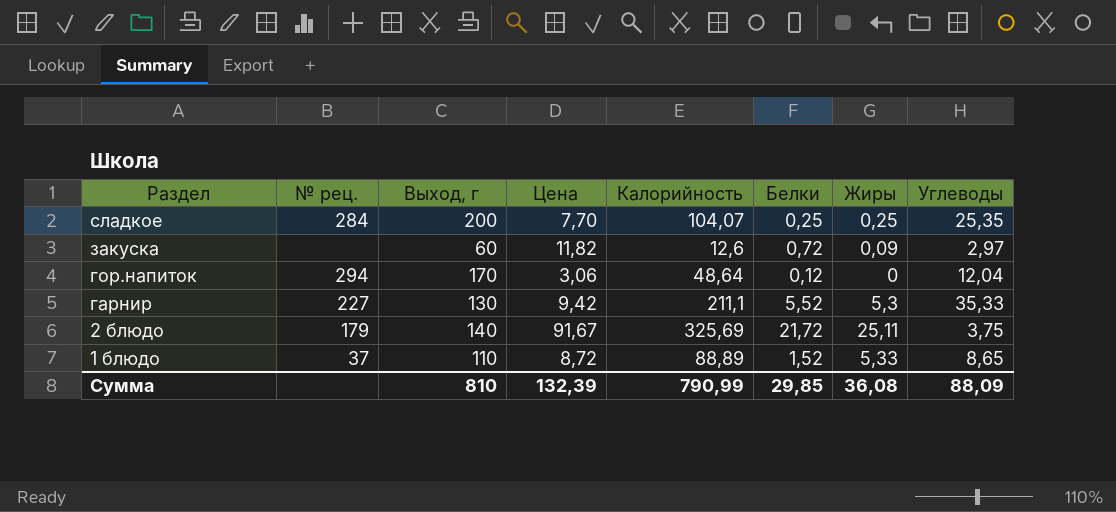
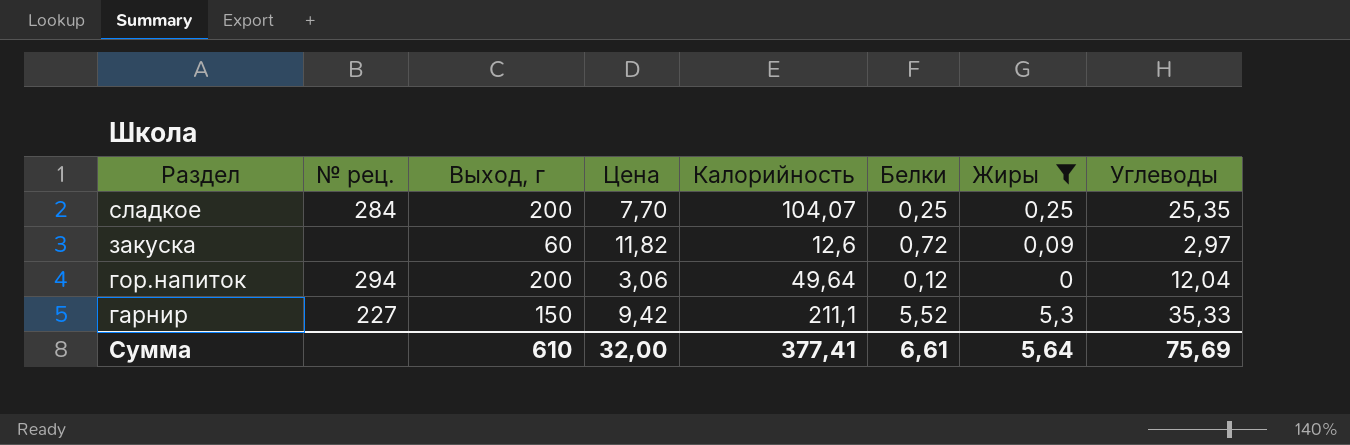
filter: none -> Жиры <= 5,3
гор.напиток | Выход, г: 170 -> 200
гор.напиток | Калорийность: 48,64 -> 49,64
гарнир | Выход, г: 130 -> 150
Сумма | Выход, г: 810 -> 610
Сумма | Цена: 132,39 -> 32,00
Сумма | Калорийность: 790,99 -> 377,41
Сумма | Белки: 29,85 -> 6,61
Сумма | Жиры: 36,08 -> 5,64
Сумма | Углеводы: 88,09 -> 75,69

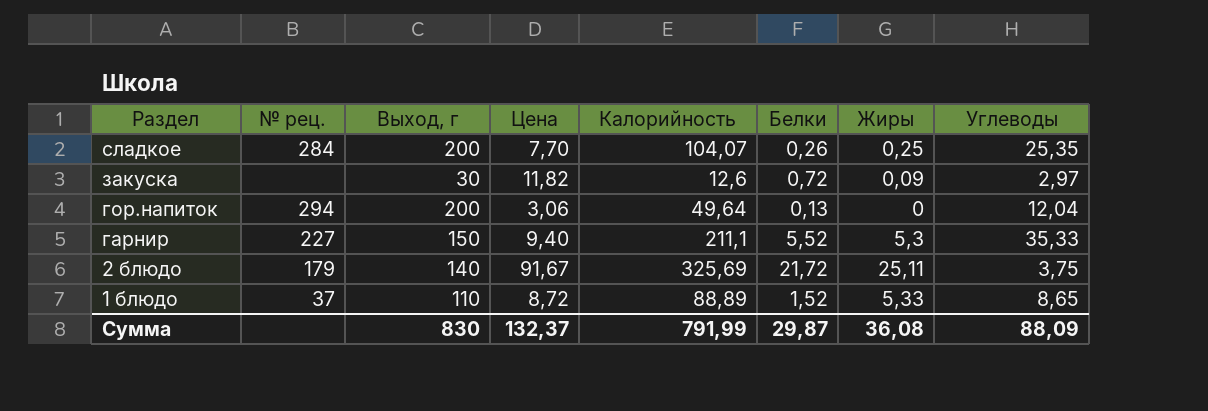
filter: Жиры <= 5,3 -> none
сладкое | Белки: 0,25 -> 0,26
закуска | Выход, г: 60 -> 30
гор.напиток | Белки: 0,12 -> 0,13
гарнир | Цена: 9,42 -> 9,40
Сумма | Выход, г: 610 -> 830
Сумма | Цена: 32,00 -> 132,37
Сумма | Калорийность: 377,41 -> 791,99
Сумма | Белки: 6,61 -> 29,87
Сумма | Жиры: 5,64 -> 36,08
Сумма | Углеводы: 75,69 -> 88,09

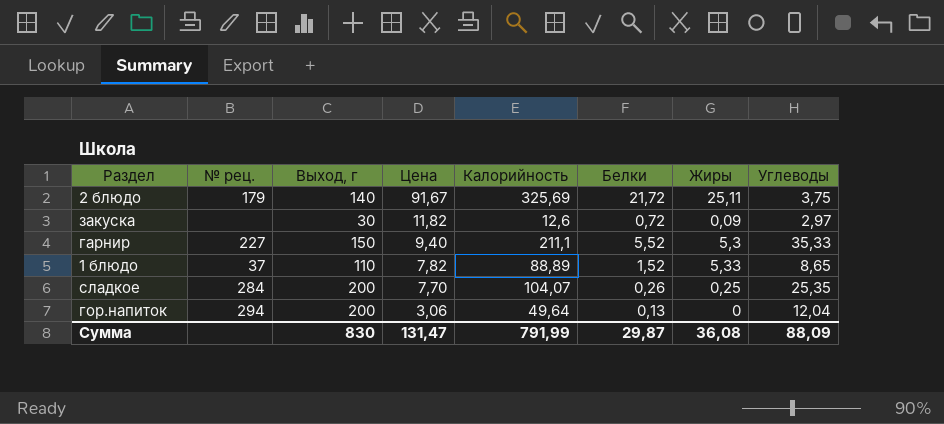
row order: Раздел descending -> Цена descending
1 блюдо | Цена: 8,72 -> 7,82
Сумма | Цена: 132,37 -> 131,47

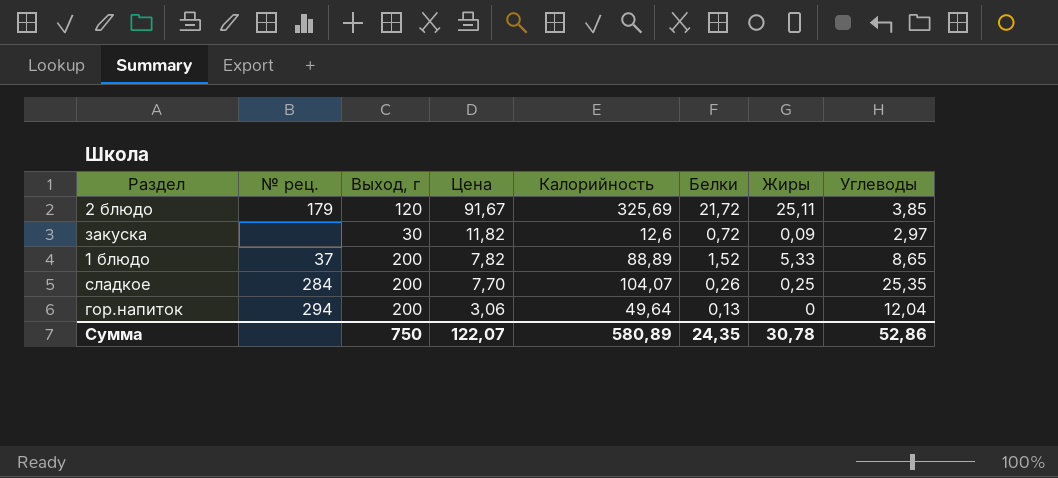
row гарнир: 227 | 150 | 9,40 | 211,1 | 5,52 | 5,3 | 35,33 -> none
2 блюдо | Выход, г: 140 -> 120
2 блюдо | Углеводы: 3,75 -> 3,85
1 блюдо | Выход, г: 110 -> 200
Сумма | Выход, г: 830 -> 750
Сумма | Цена: 131,47 -> 122,07
Сумма | Калорийность: 791,99 -> 580,89
Сумма | Белки: 29,87 -> 24,35
Сумма | Жиры: 36,08 -> 30,78
Сумма | Углеводы: 88,09 -> 52,86

